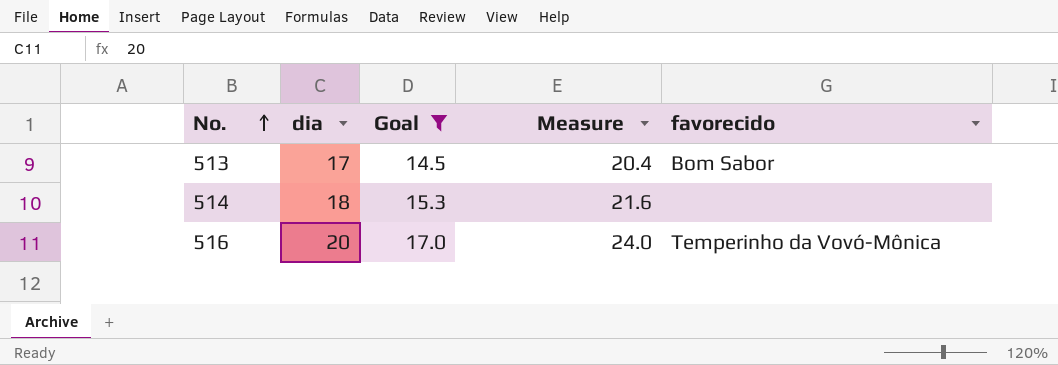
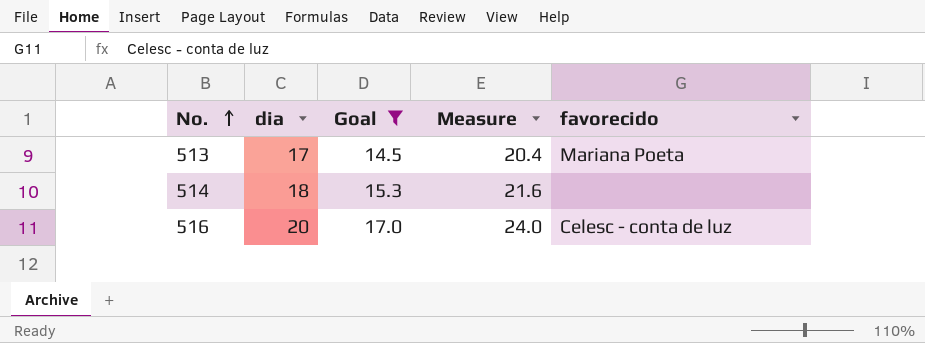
513 | favorecido: Bom Sabor -> Mariana Poeta
516 | favorecido: Temperinho da Vovó-Mônica -> Celesc - conta de luz

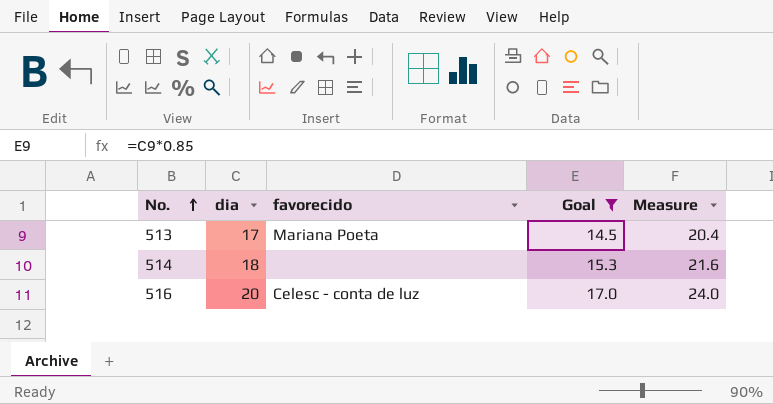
column favorecido | position: 5 -> 3

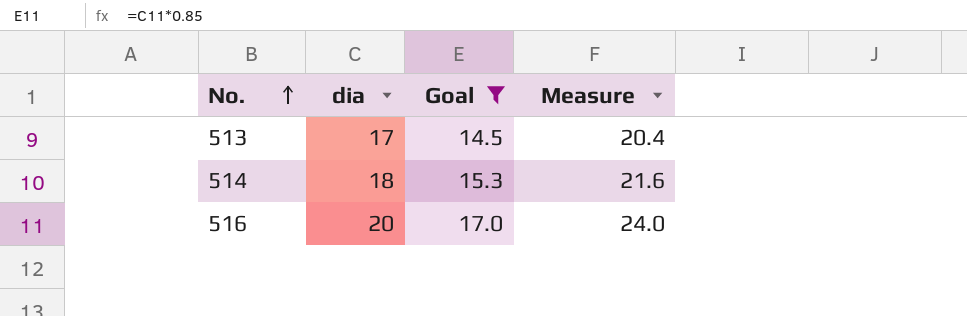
column favorecido | position: 3 -> none

